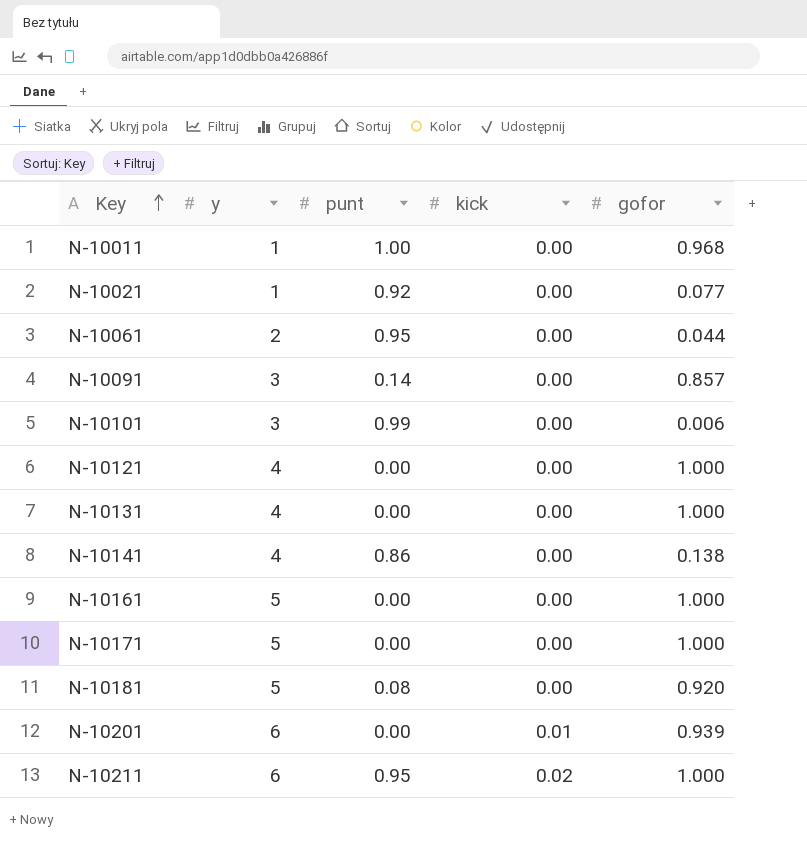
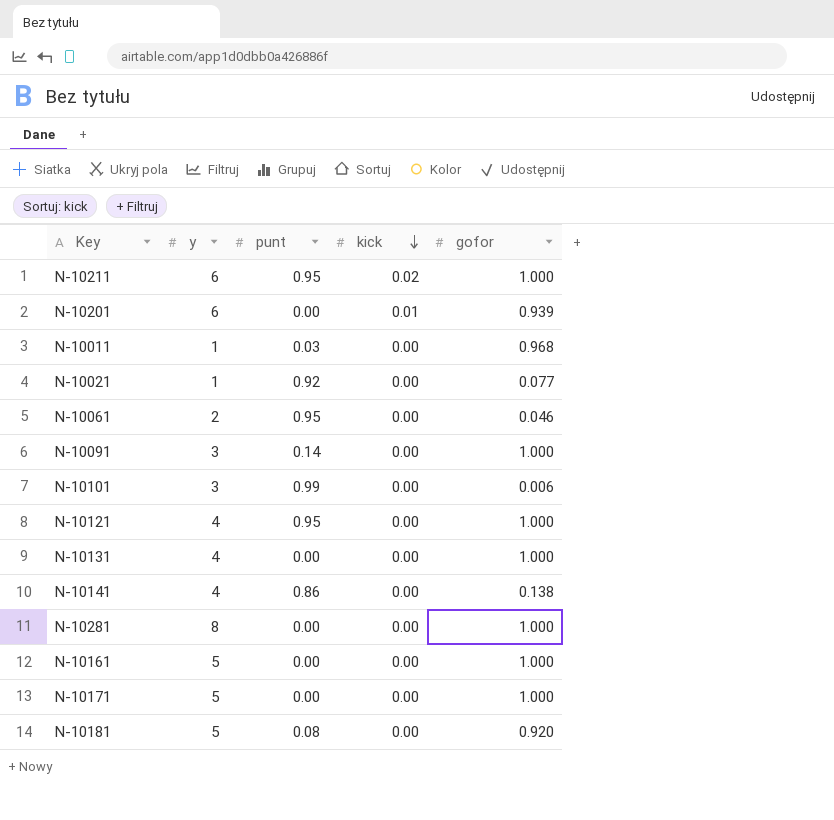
row order: Key ascending -> kick descending
N-10011 | punt: 1.00 -> 0.03
N-10061 | gofor: 0.044 -> 0.046
N-10091 | gofor: 0.857 -> 1.000
N-10121 | punt: 0.00 -> 0.95
row N-10281: none -> 8 | 0.00 | 0.00 | 1.000

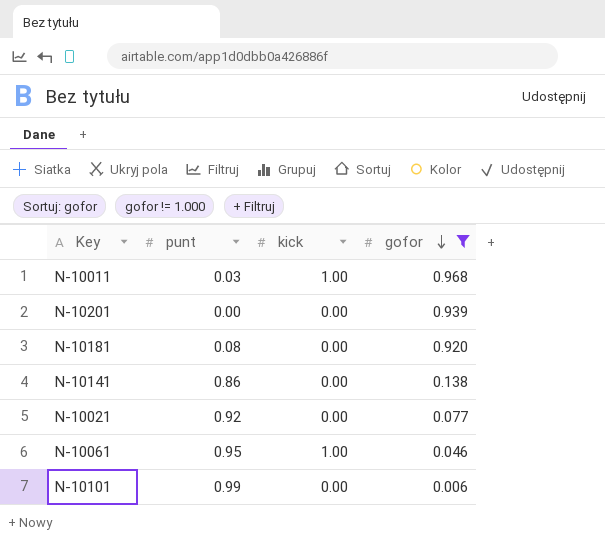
filter: none -> gofor != 1.000
row order: kick descending -> gofor descending
column y | position: 2 -> none
N-10011 | kick: 0.00 -> 1.00
N-10201 | kick: 0.01 -> 0.00
N-10061 | kick: 0.00 -> 1.00

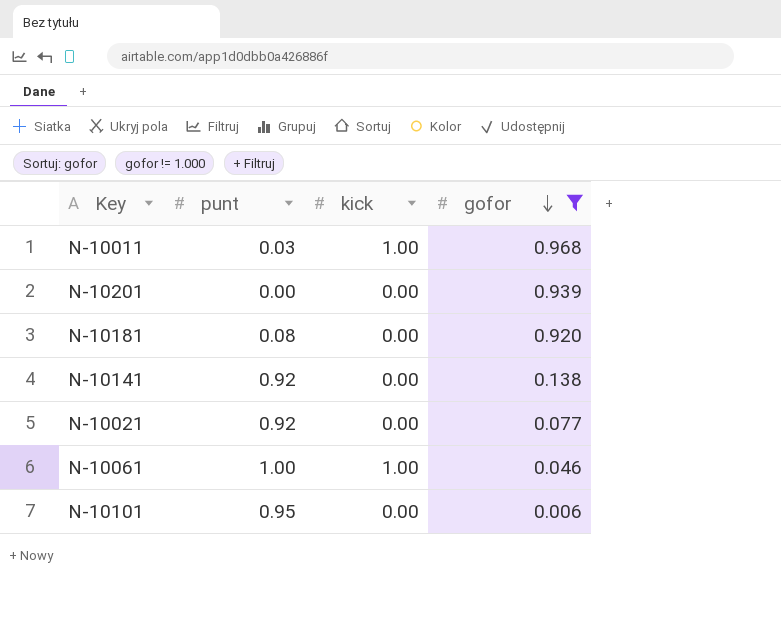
N-10141 | punt: 0.86 -> 0.92
N-10061 | punt: 0.95 -> 1.00
N-10101 | punt: 0.99 -> 0.95

